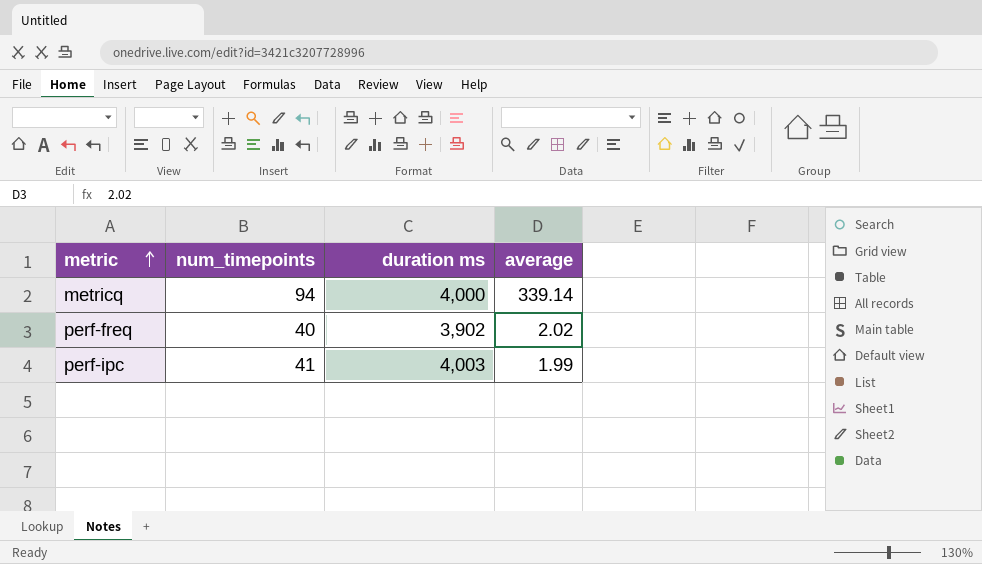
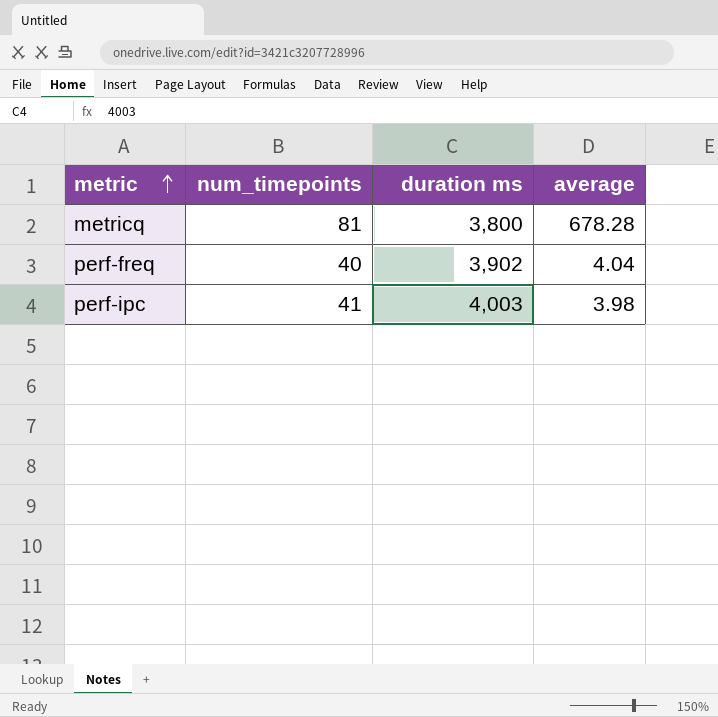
metricq | num_timepoints: 94 -> 81
metricq | duration ms: 4,000 -> 3,800
metricq | average: 339.14 -> 678.28
perf-freq | average: 2.02 -> 4.04
perf-ipc | average: 1.99 -> 3.98

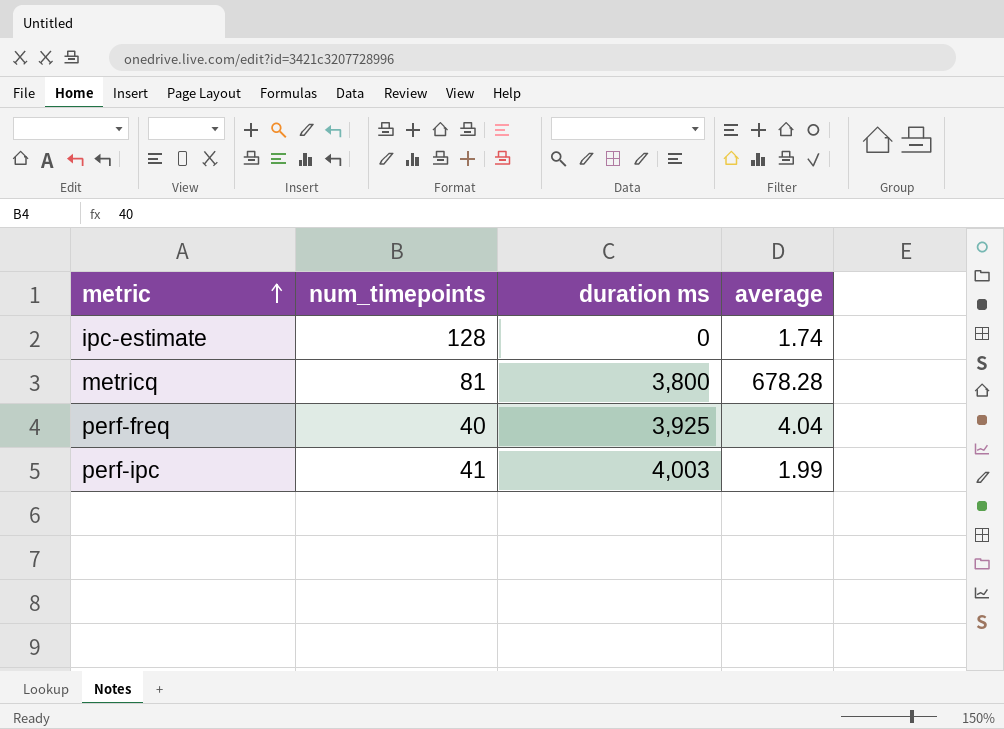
row ipc-estimate: none -> 128 | 0 | 1.74
perf-freq | duration ms: 3,902 -> 3,925
perf-ipc | average: 3.98 -> 1.99

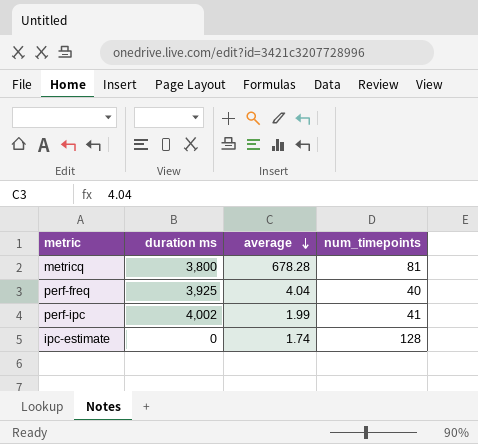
row order: metric ascending -> average descending
column num_timepoints | position: 2 -> 4
perf-ipc | duration ms: 4,003 -> 4,002

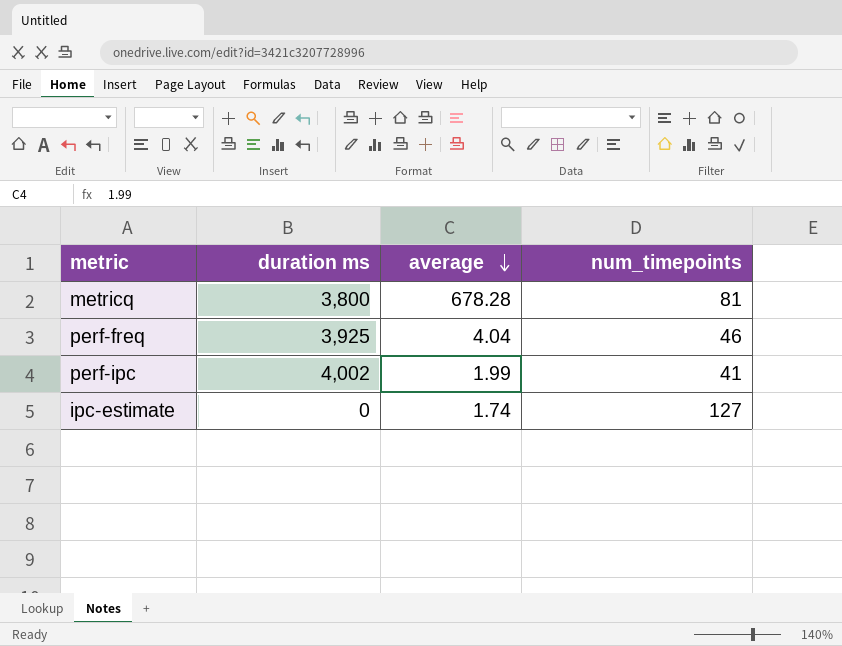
perf-freq | num_timepoints: 40 -> 46
ipc-estimate | num_timepoints: 128 -> 127

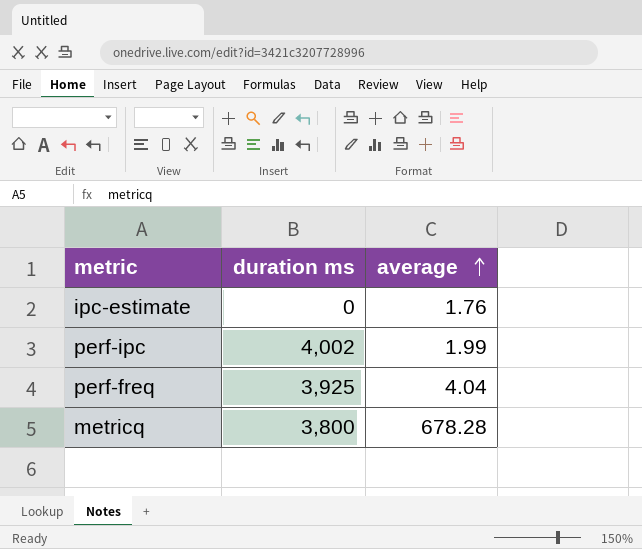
row order: average descending -> average ascending
column num_timepoints | position: 4 -> none
ipc-estimate | average: 1.74 -> 1.76

